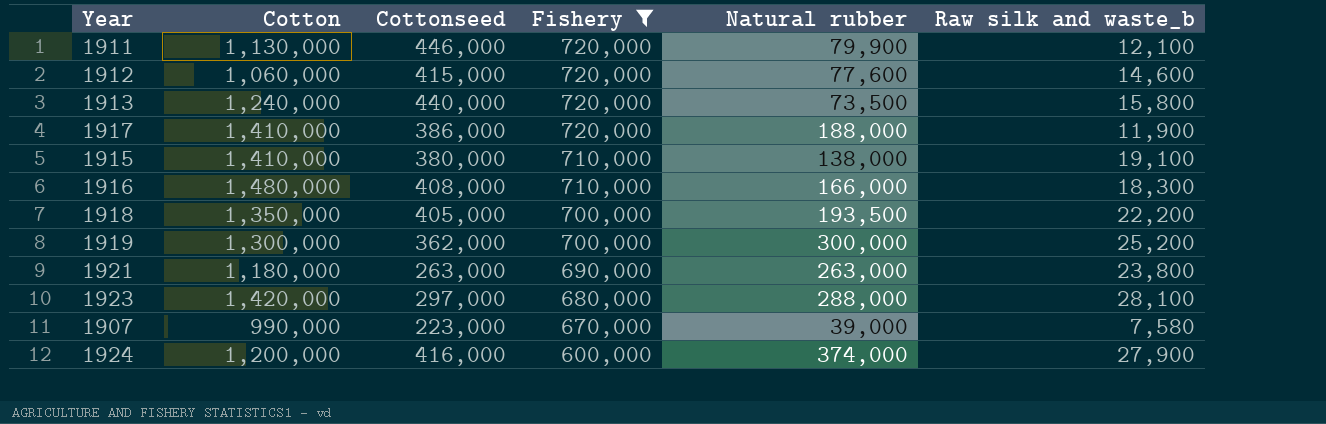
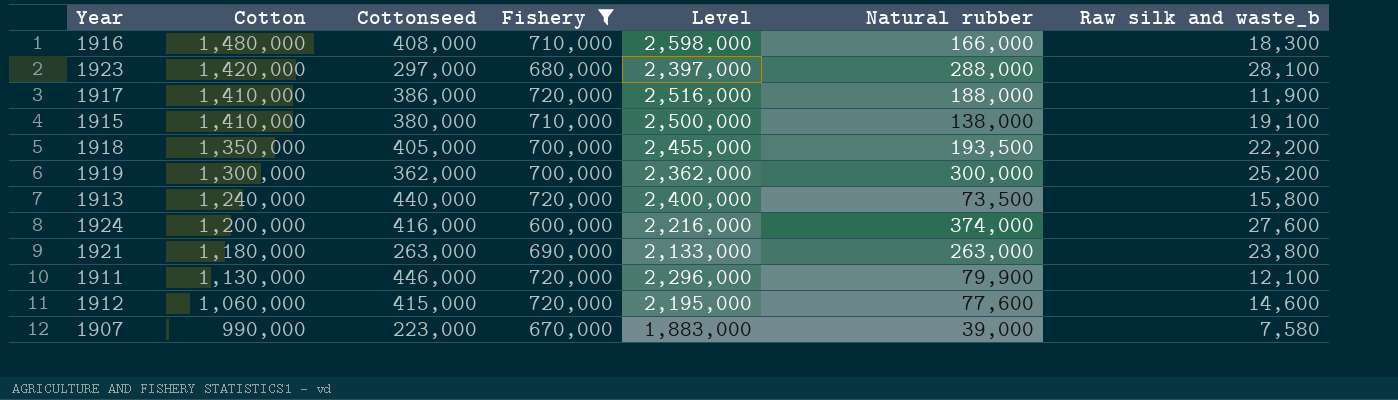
row order: Fishery descending -> Cotton descending
column Level | formula: none -> [Cotton] + [Cottonseed] + [Fishery]
1924 | Raw silk and waste_b: 27,900 -> 27,600

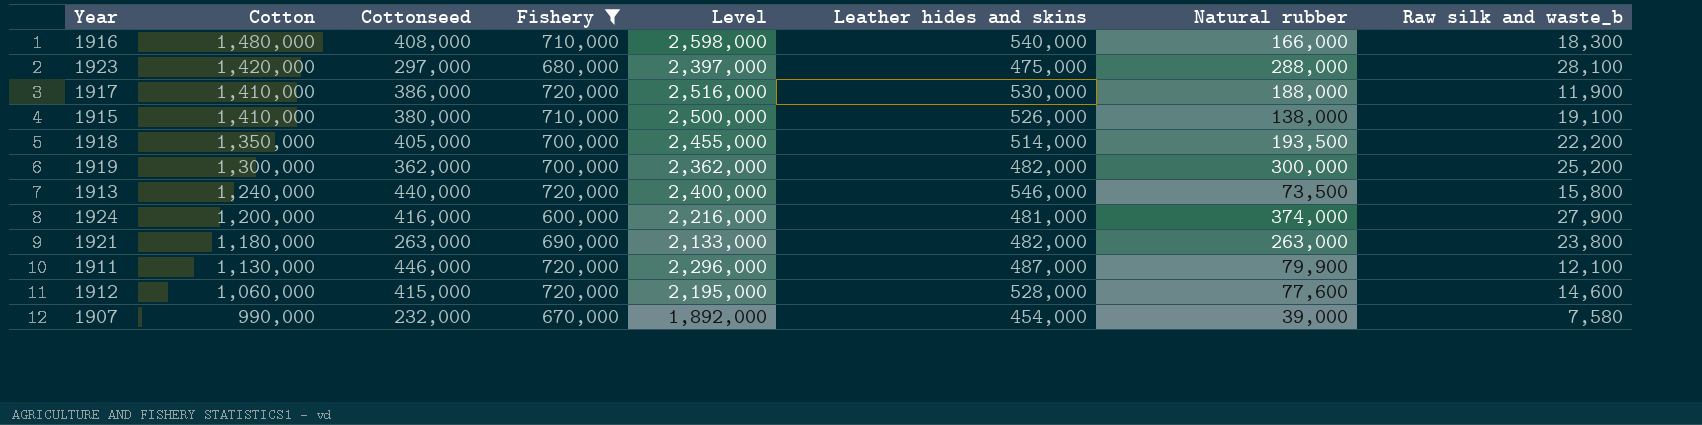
column Leather hides and skins | position: none -> 6
1924 | Raw silk and waste_b: 27,600 -> 27,900
1907 | Cottonseed: 223,000 -> 232,000
1907 | Level: 1,883,000 -> 1,892,000

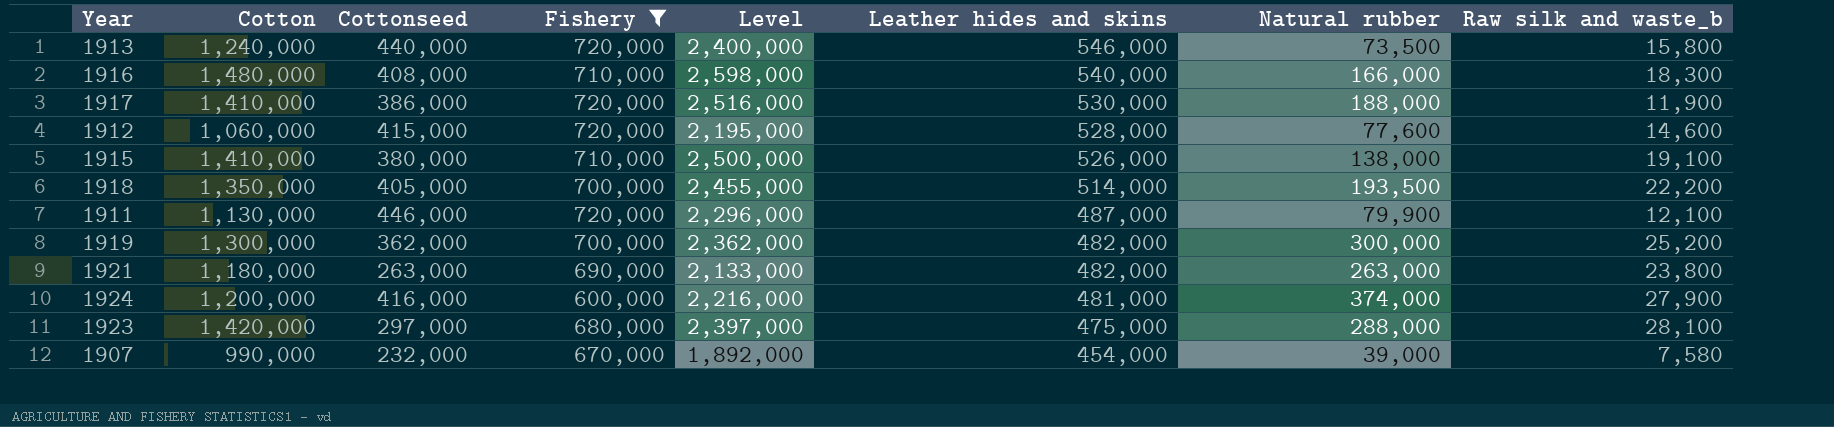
row order: Cotton descending -> Leather hides and skins descending

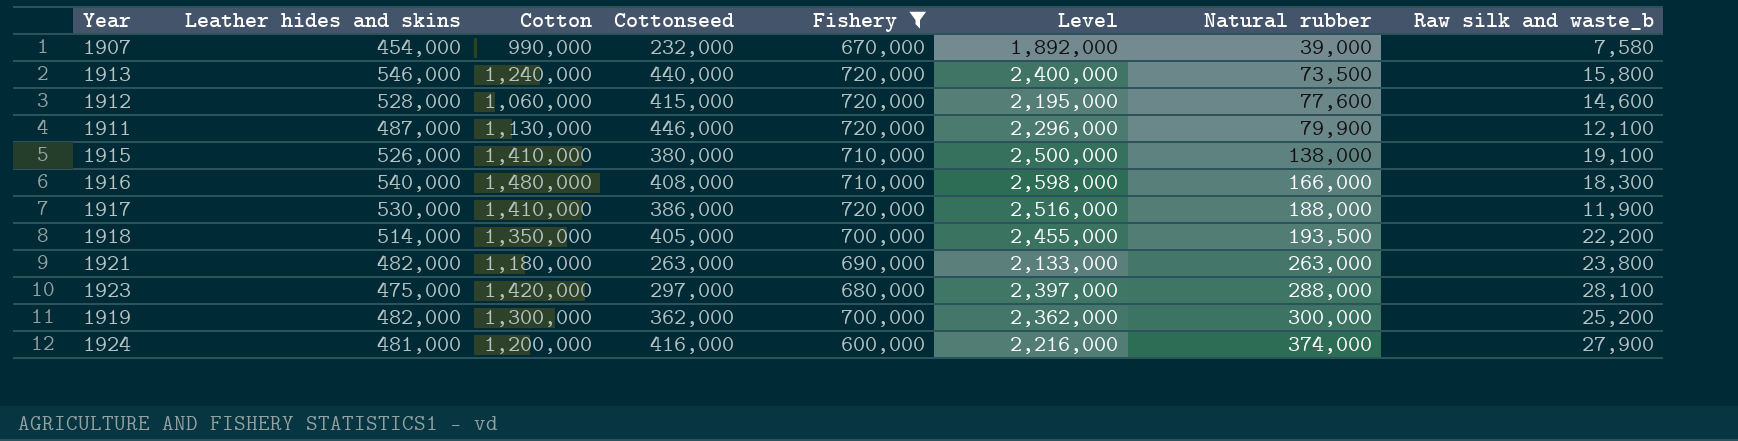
row order: Leather hides and skins descending -> Natural rubber ascending
column Leather hides and skins | position: 6 -> 2

